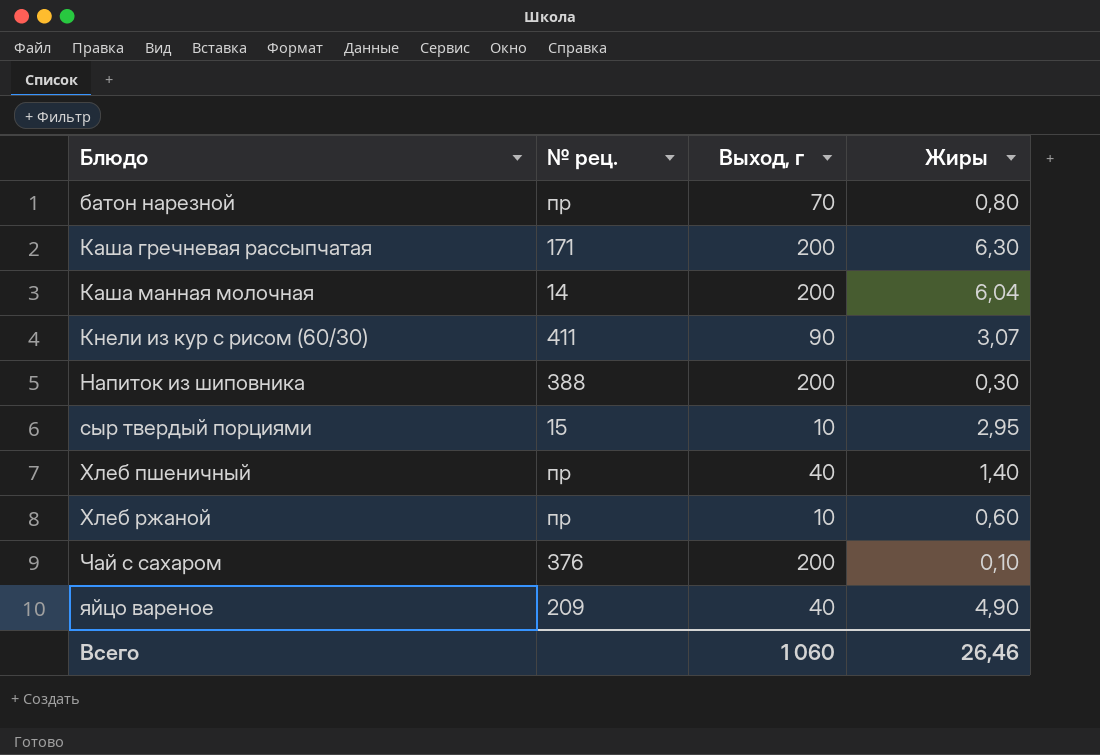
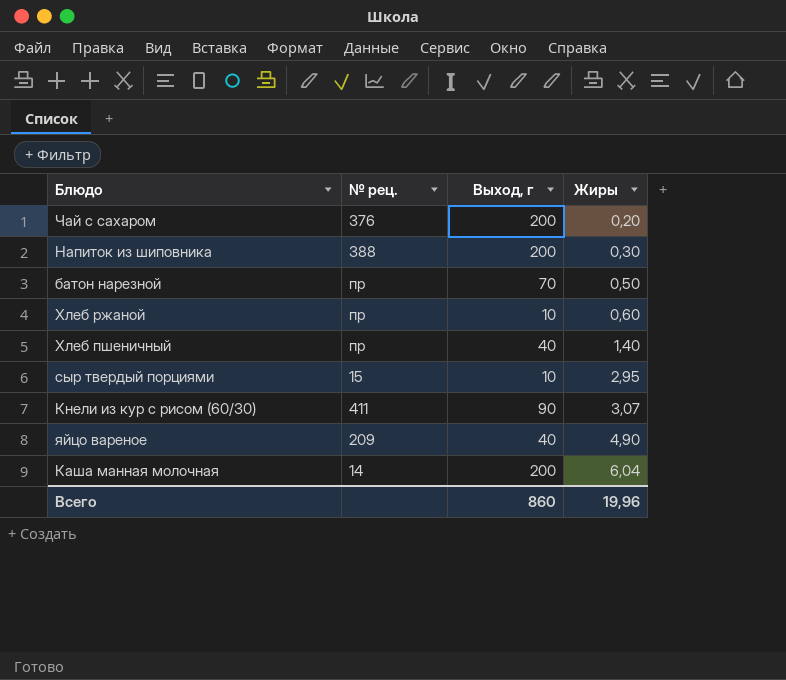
row order: Блюдо ascending -> Жиры ascending
row Каша гречневая рассыпчатая: 171 | 200 | 6,30 -> none
Чай с сахаром | Жиры: 0,10 -> 0,20
батон нарезной | Жиры: 0,80 -> 0,50
Всего | Выход, г: 1 060 -> 860
Всего | Жиры: 26,46 -> 19,96

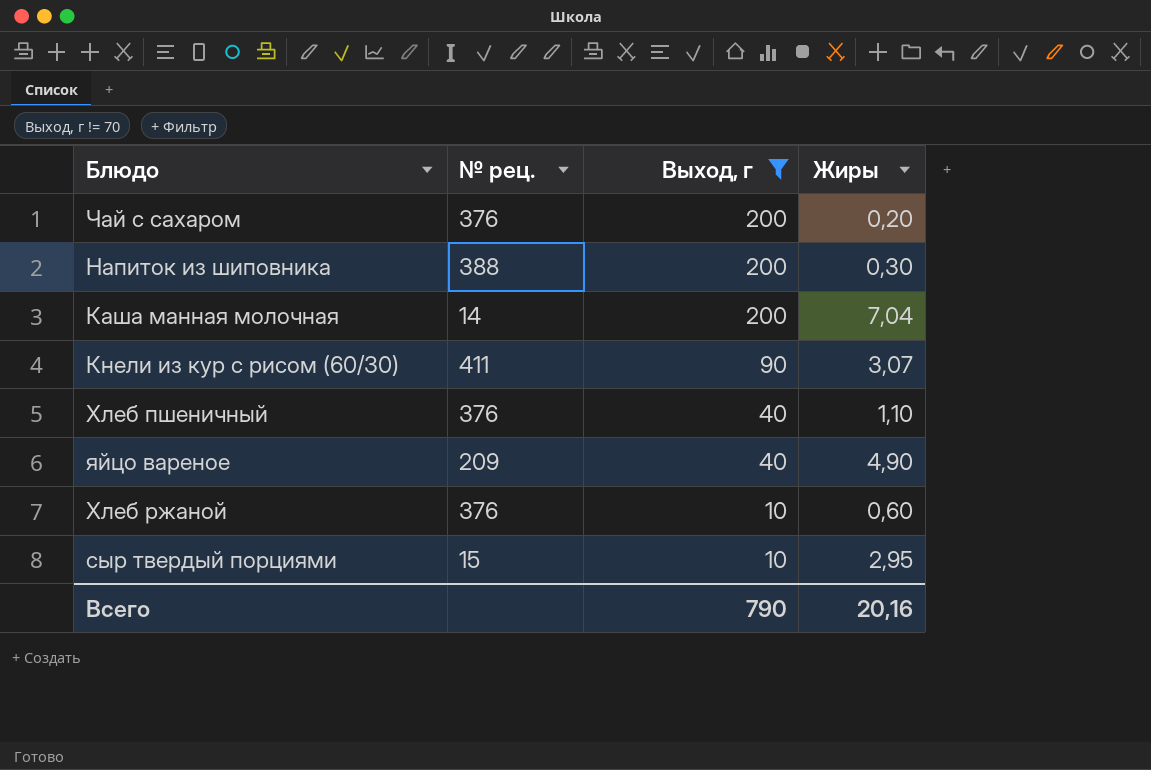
filter: none -> Выход, г != 70
row order: Жиры ascending -> Выход, г descending
Каша манная молочная | Жиры: 6,04 -> 7,04
Хлеб пшеничный | № рец.: пр -> 376
Хлеб пшеничный | Жиры: 1,40 -> 1,10
Хлеб ржаной | № рец.: пр -> 376
Всего | Выход, г: 860 -> 790
Всего | Жиры: 19,96 -> 20,16

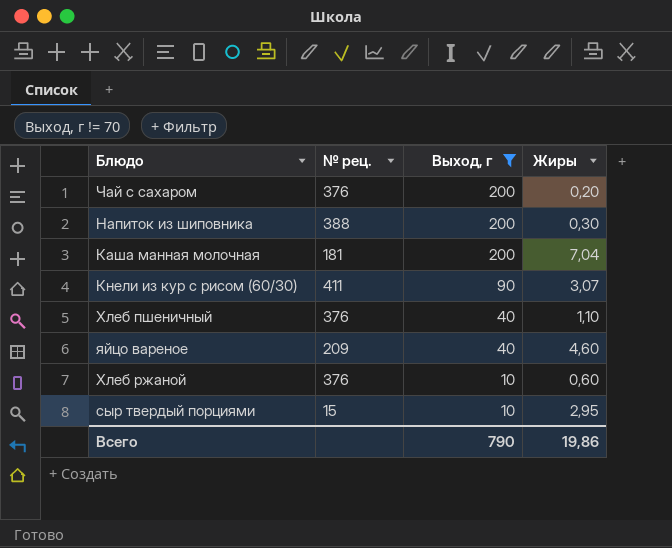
Каша манная молочная | № рец.: 14 -> 181
яйцо вареное | Жиры: 4,90 -> 4,60
Всего | Жиры: 20,16 -> 19,86

